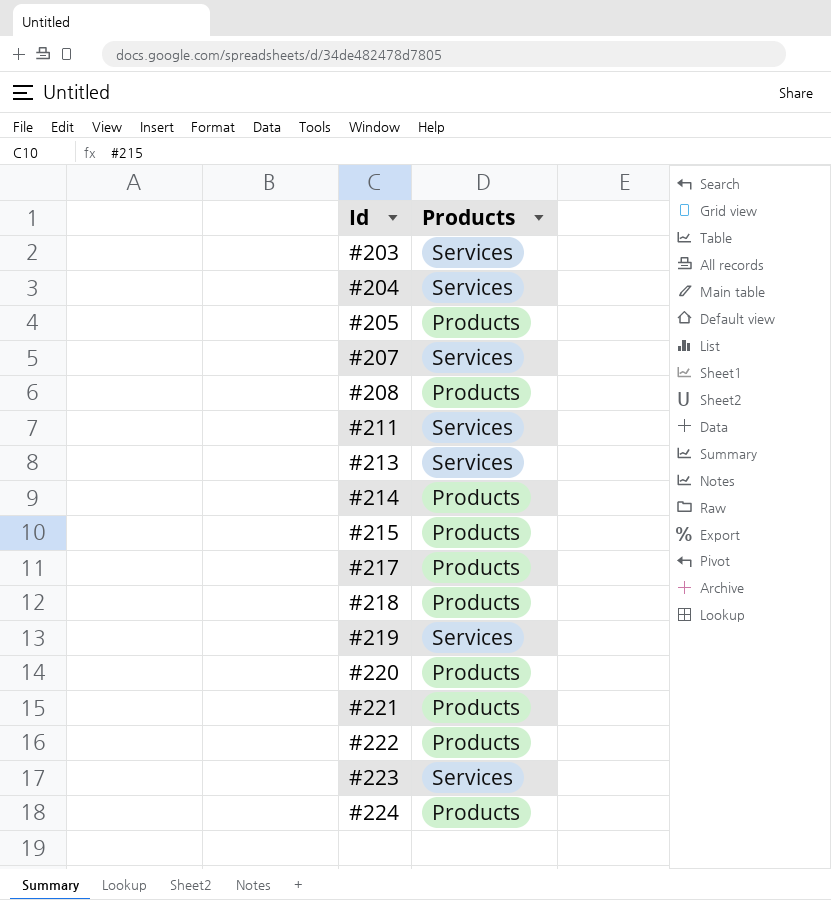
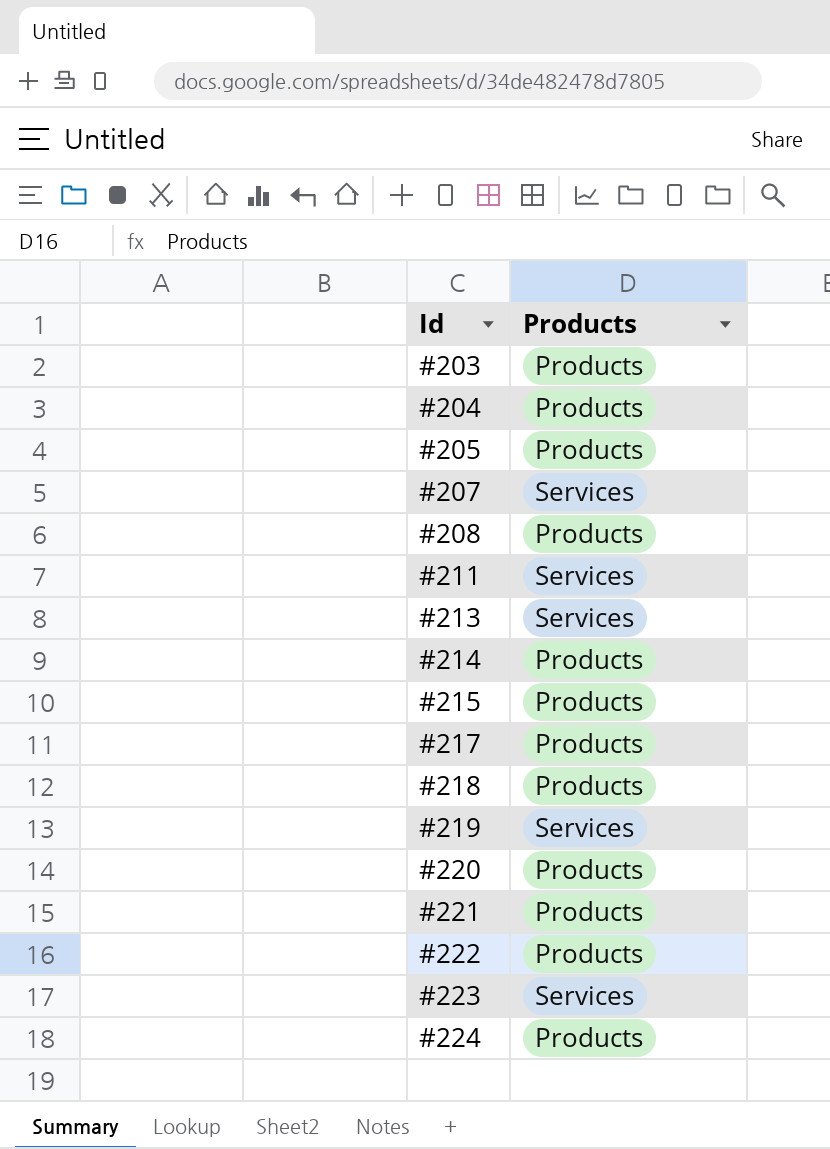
#203 | Products: Services -> Products
#204 | Products: Services -> Products

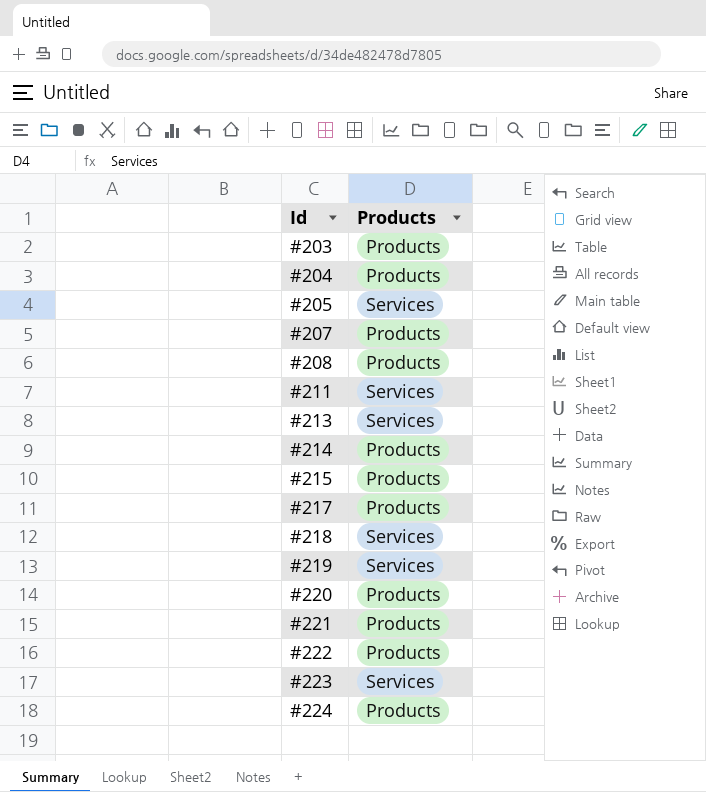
#205 | Products: Products -> Services
#207 | Products: Services -> Products
#218 | Products: Products -> Services

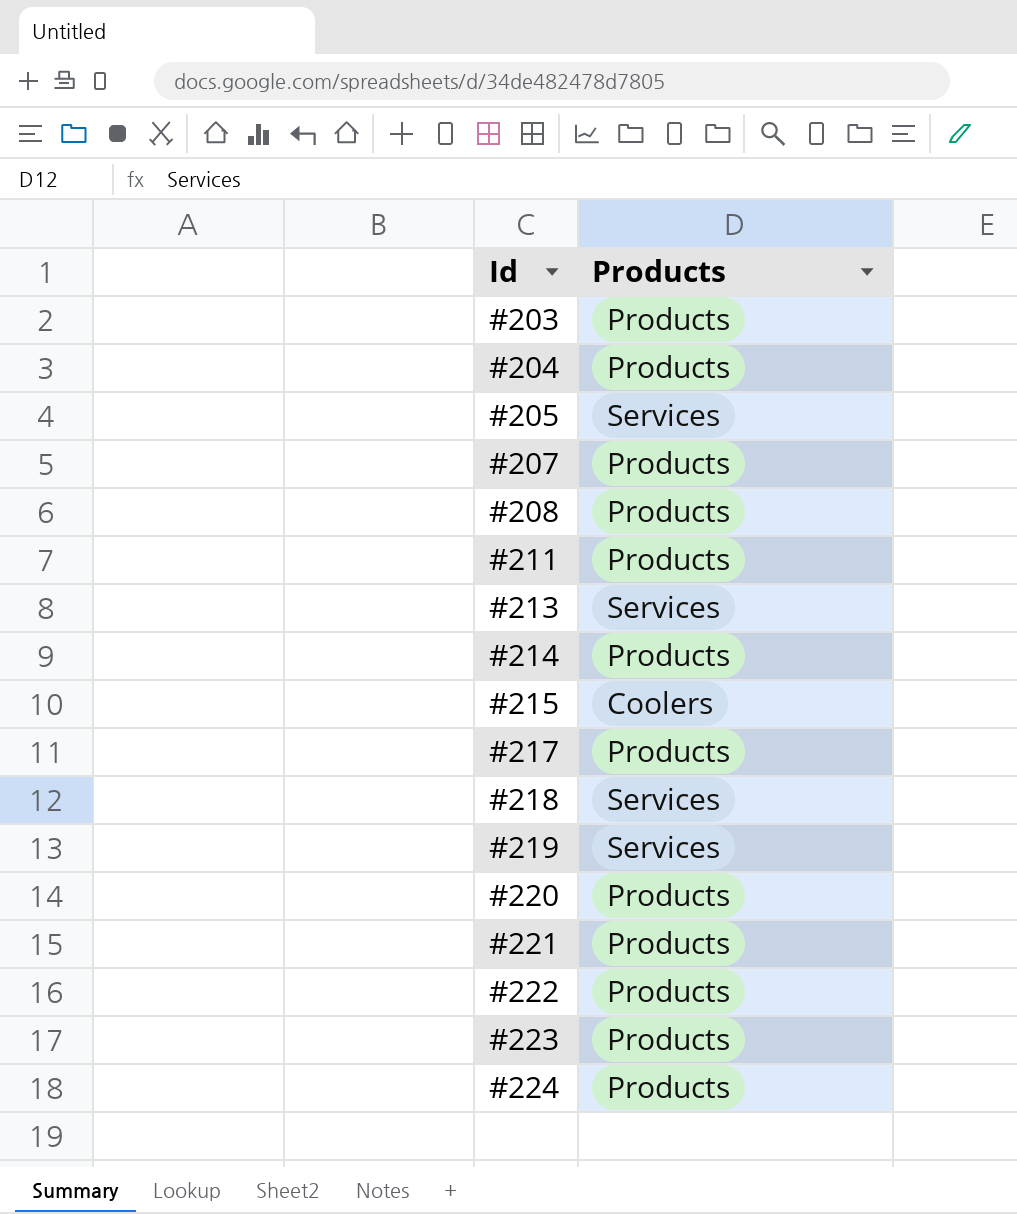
#211 | Products: Services -> Products
#215 | Products: Products -> Coolers
#223 | Products: Services -> Products

